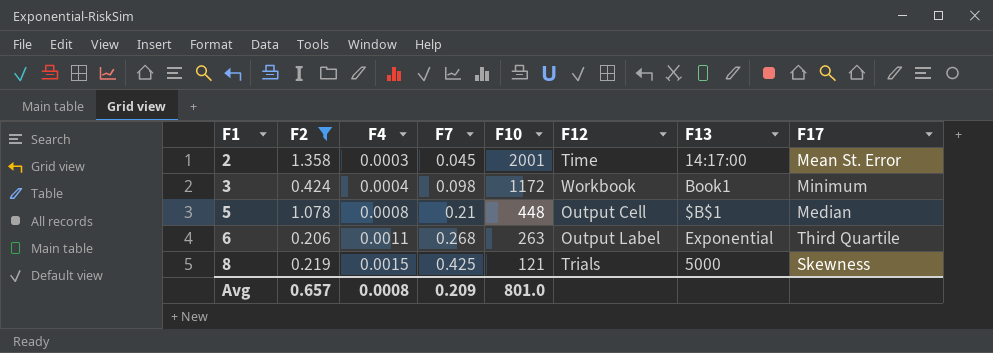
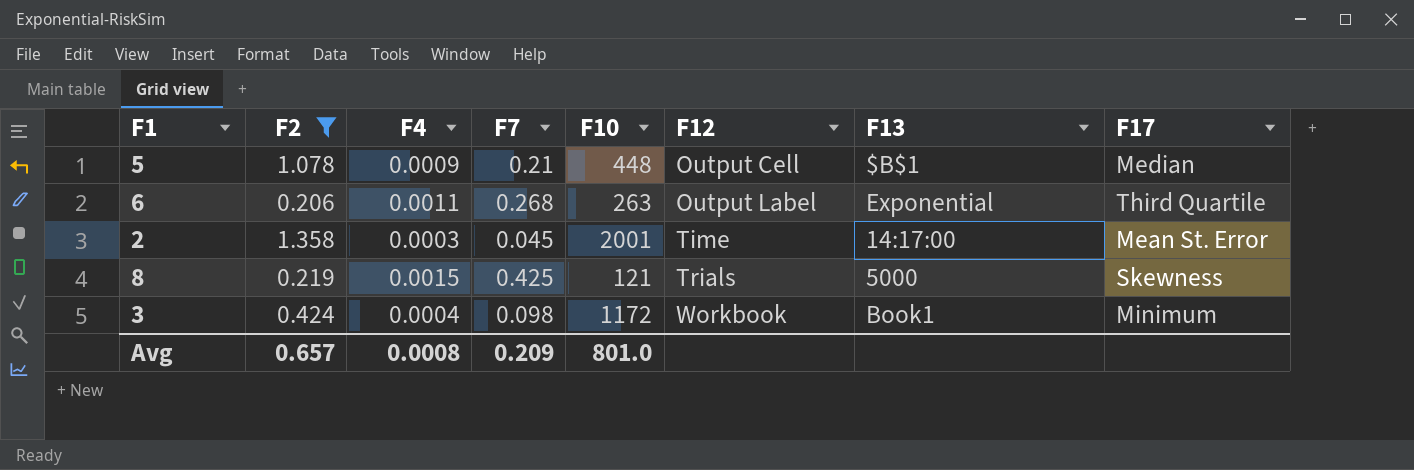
row order: F1 ascending -> F12 ascending
5 | F4: 0.0008 -> 0.0009

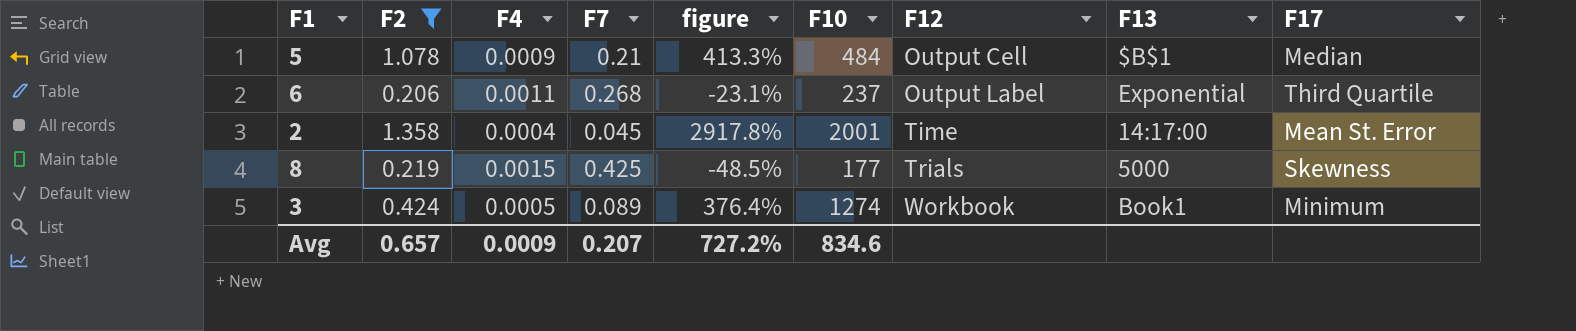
column figure | formula: none -> ([F2] - [F7]) / [F7]
5 | F10: 448 -> 484
6 | F10: 263 -> 237
2 | F4: 0.0003 -> 0.0004
8 | F10: 121 -> 177
3 | F4: 0.0004 -> 0.0005
3 | F7: 0.098 -> 0.089
3 | F10: 1172 -> 1274
Avg | F4: 0.0008 -> 0.0009
Avg | F7: 0.209 -> 0.207
Avg | F10: 801.0 -> 834.6

